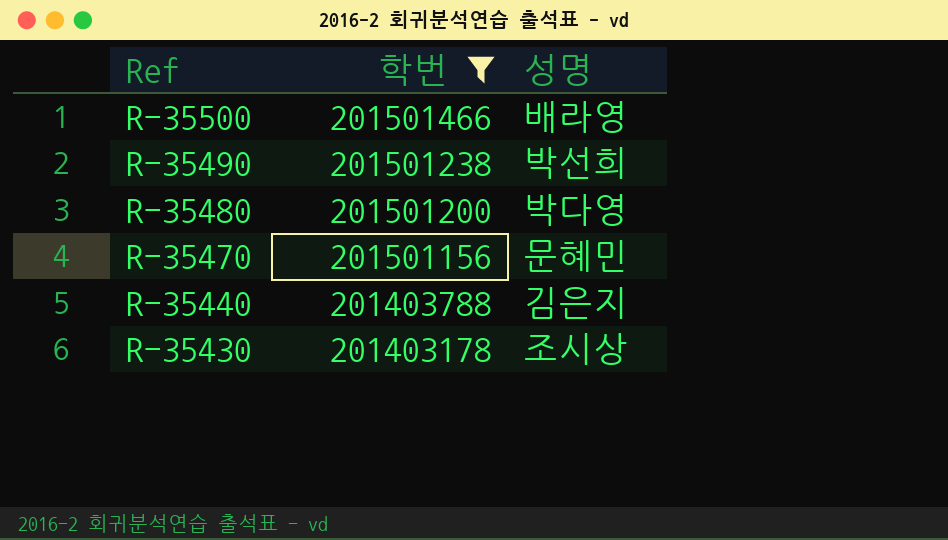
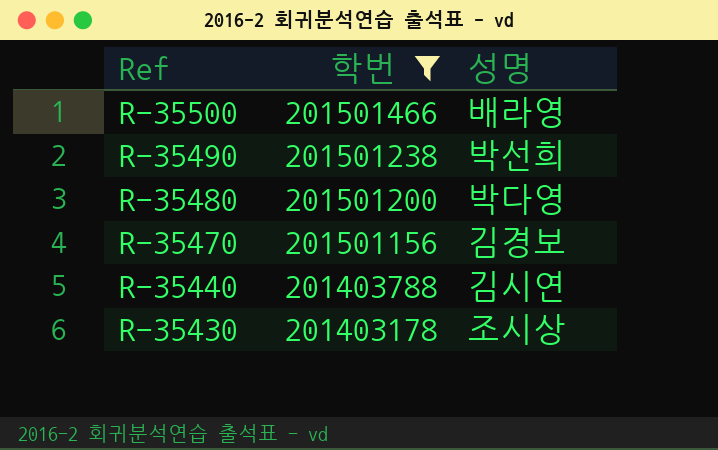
R-35470 | 성명: 문혜민 -> 김경보
R-35440 | 성명: 김은지 -> 김시연

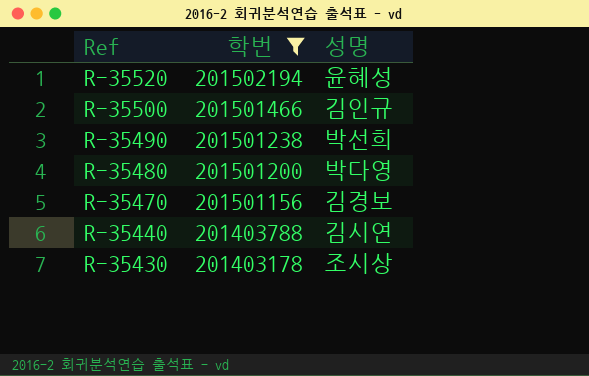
row R-35520: none -> 201502194 | 윤혜성
R-35500 | 성명: 배라영 -> 김인규

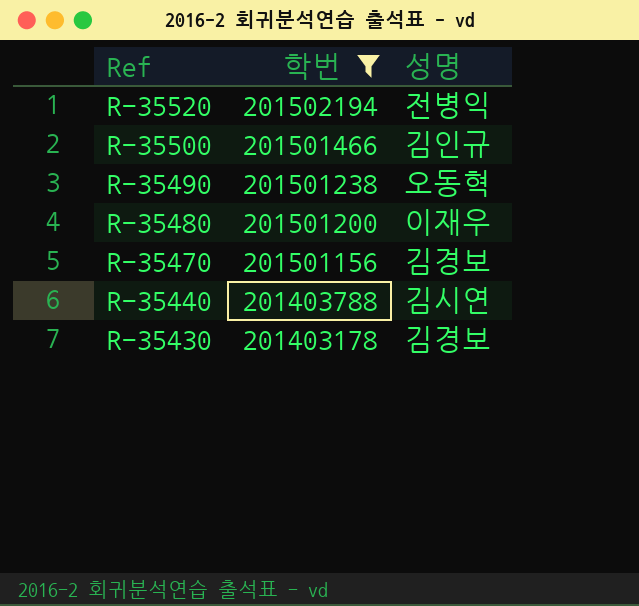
R-35520 | 성명: 윤혜성 -> 전병익
R-35490 | 성명: 박선희 -> 오동혁
R-35480 | 성명: 박다영 -> 이재우
R-35430 | 성명: 조시상 -> 김경보

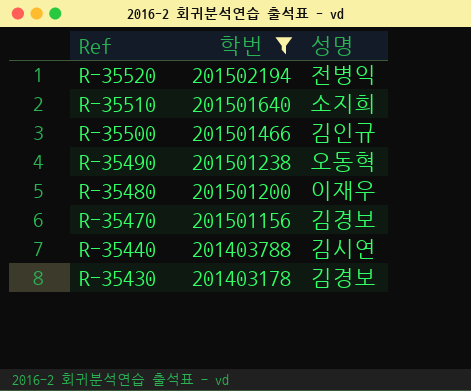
row R-35510: none -> 201501640 | 소지희

